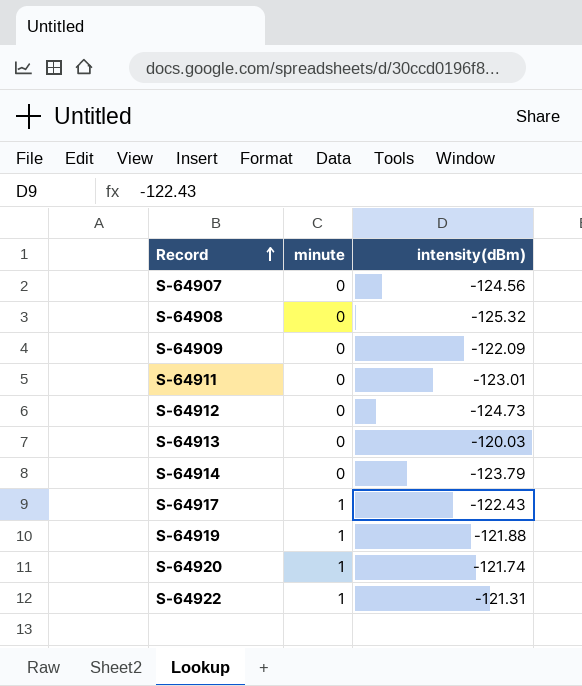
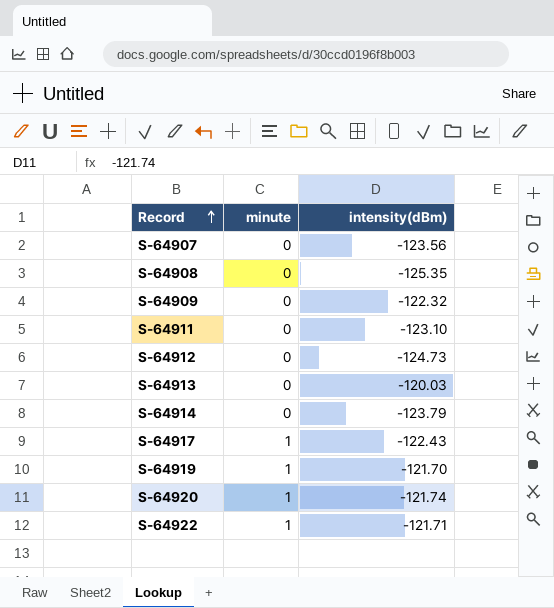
S-64907 | intensity(dBm): -124.56 -> -123.56
S-64908 | intensity(dBm): -125.32 -> -125.35
S-64909 | intensity(dBm): -122.09 -> -122.32
S-64911 | intensity(dBm): -123.01 -> -123.10
S-64919 | intensity(dBm): -121.88 -> -121.70
S-64922 | intensity(dBm): -121.31 -> -121.71

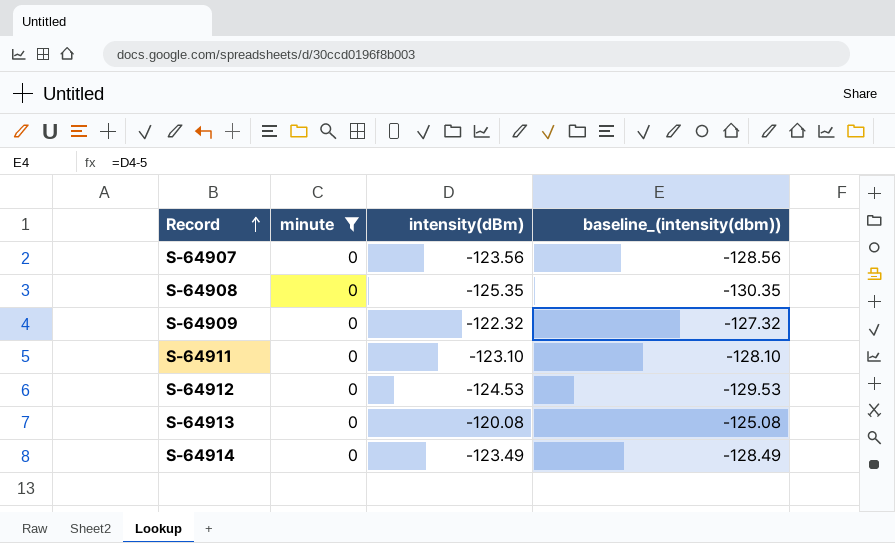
filter: none -> minute = 0
column baseline_(intensity(dbm)) | formula: none -> [intensity(dBm)] - 5
S-64912 | intensity(dBm): -124.73 -> -124.53
S-64913 | intensity(dBm): -120.03 -> -120.08
S-64914 | intensity(dBm): -123.79 -> -123.49

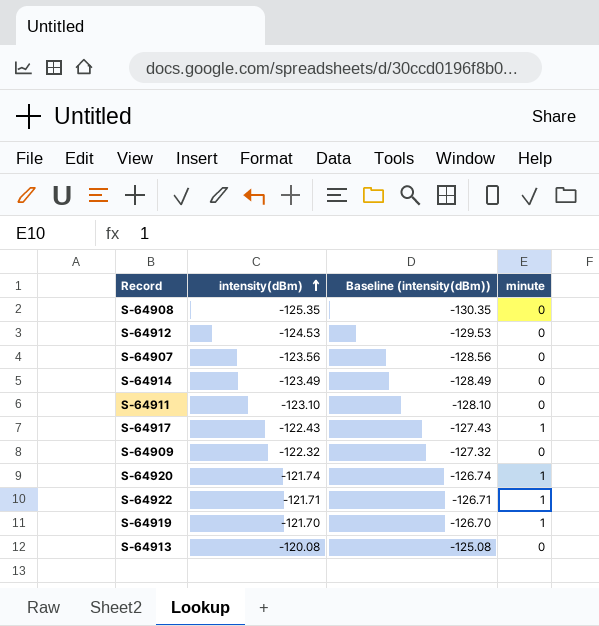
filter: minute = 0 -> none
row order: Record ascending -> intensity(dBm) ascending
column name: baseline_(intensity(dbm)) -> Baseline (intensity(dBm))
column minute | position: 2 -> 4

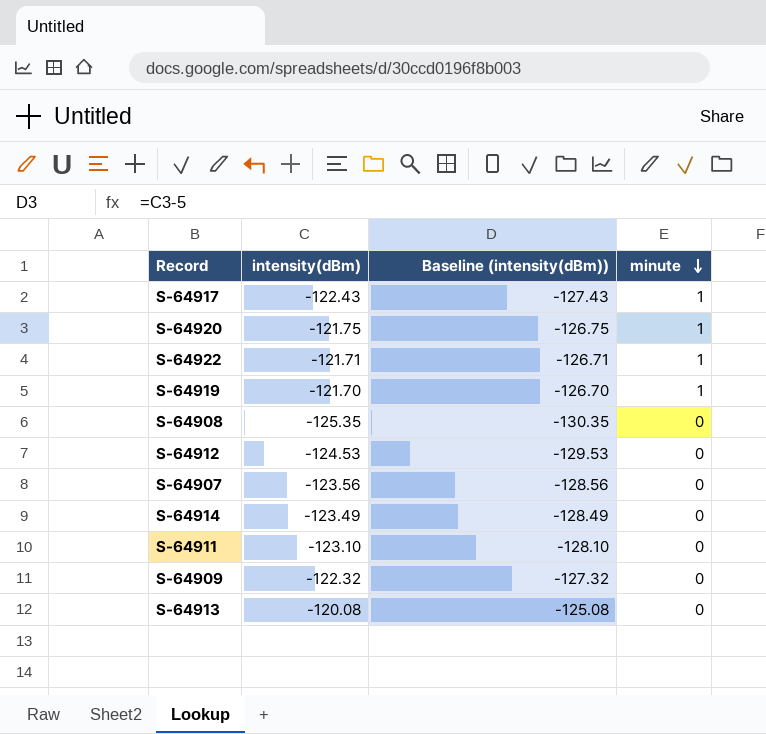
row order: intensity(dBm) ascending -> minute descending
S-64920 | intensity(dBm): -121.74 -> -121.75
S-64920 | Baseline (intensity(dBm)): -126.74 -> -126.75

